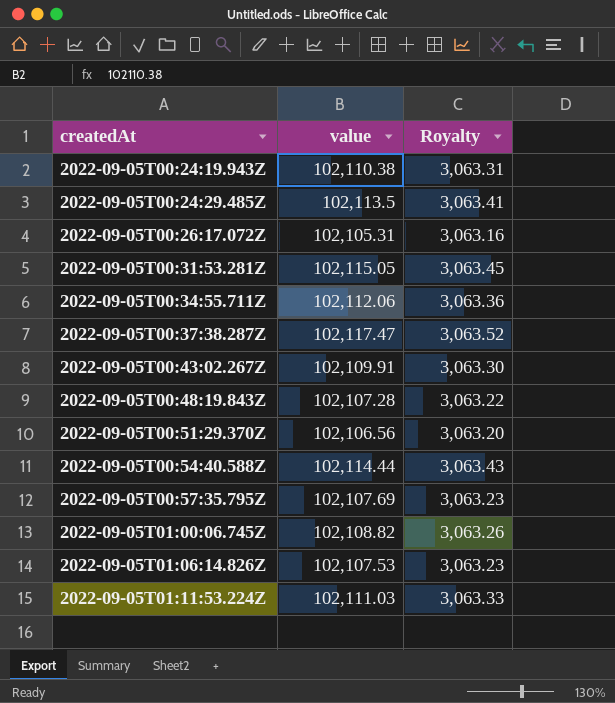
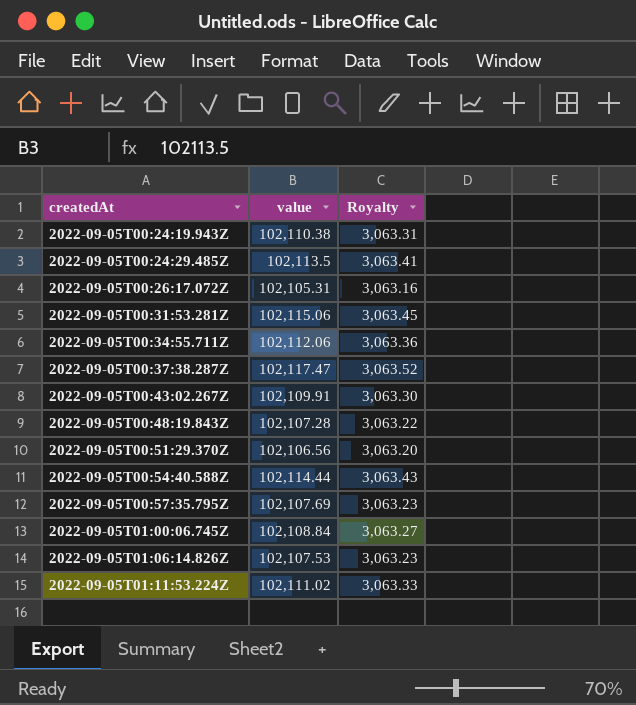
2022-09-05T00:31:53.281Z | value: 102,115.05 -> 102,115.06
2022-09-05T01:00:06.745Z | value: 102,108.82 -> 102,108.84
2022-09-05T01:00:06.745Z | Royalty: 3,063.26 -> 3,063.27
2022-09-05T01:11:53.224Z | value: 102,111.03 -> 102,111.02

